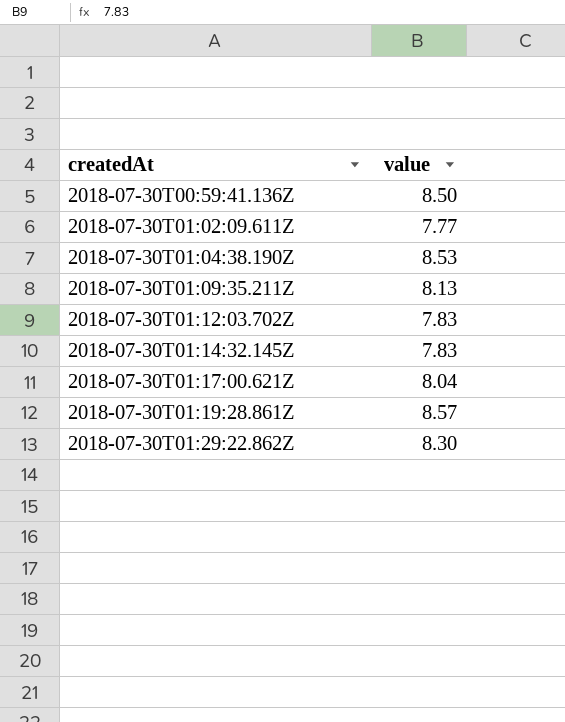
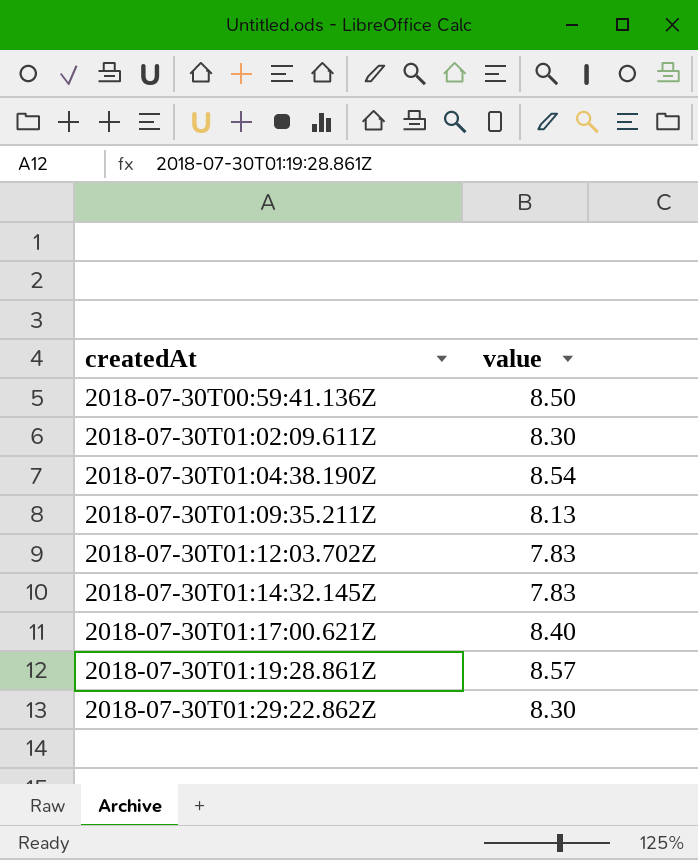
2018-07-30T01:02:09.611Z | value: 7.77 -> 8.30
2018-07-30T01:04:38.190Z | value: 8.53 -> 8.54
2018-07-30T01:17:00.621Z | value: 8.04 -> 8.40

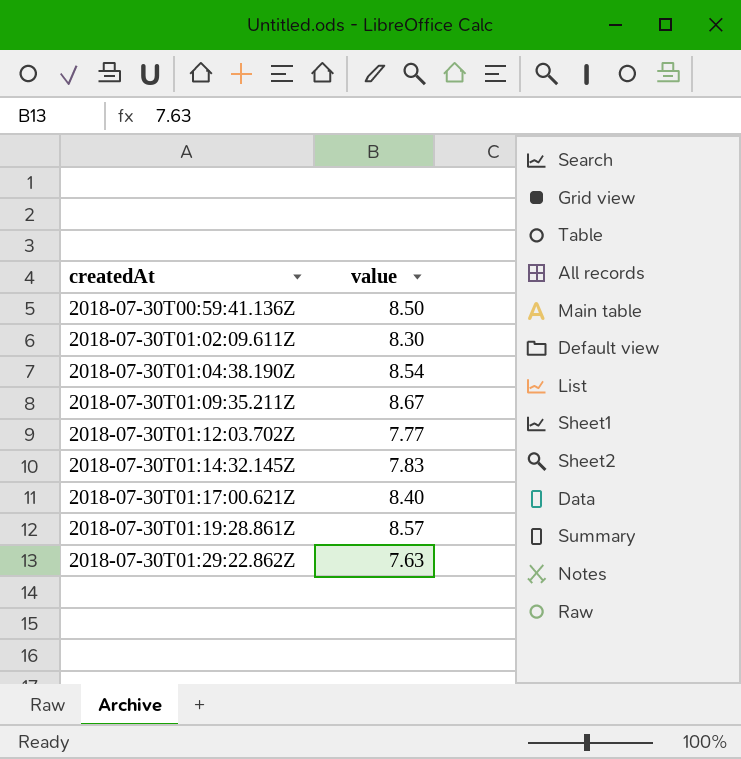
2018-07-30T01:09:35.211Z | value: 8.13 -> 8.67
2018-07-30T01:12:03.702Z | value: 7.83 -> 7.77
2018-07-30T01:29:22.862Z | value: 8.30 -> 7.63

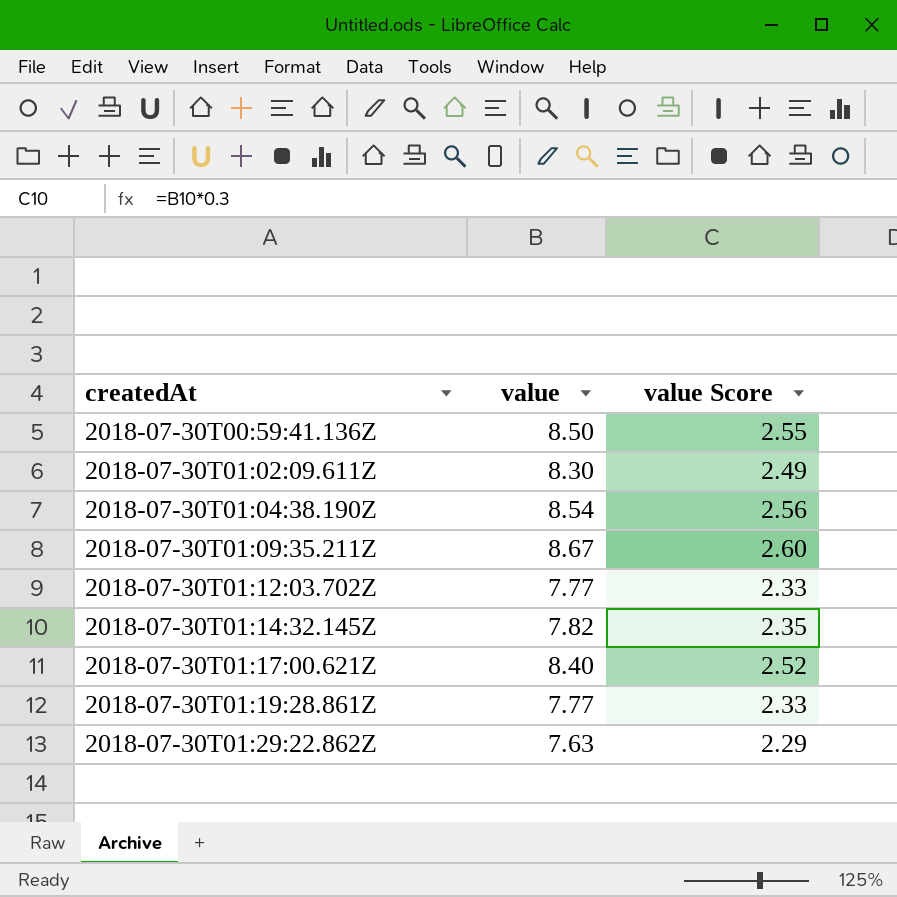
column value Score | formula: none -> [value] * 0.3
2018-07-30T01:14:32.145Z | value: 7.83 -> 7.82
2018-07-30T01:19:28.861Z | value: 8.57 -> 7.77

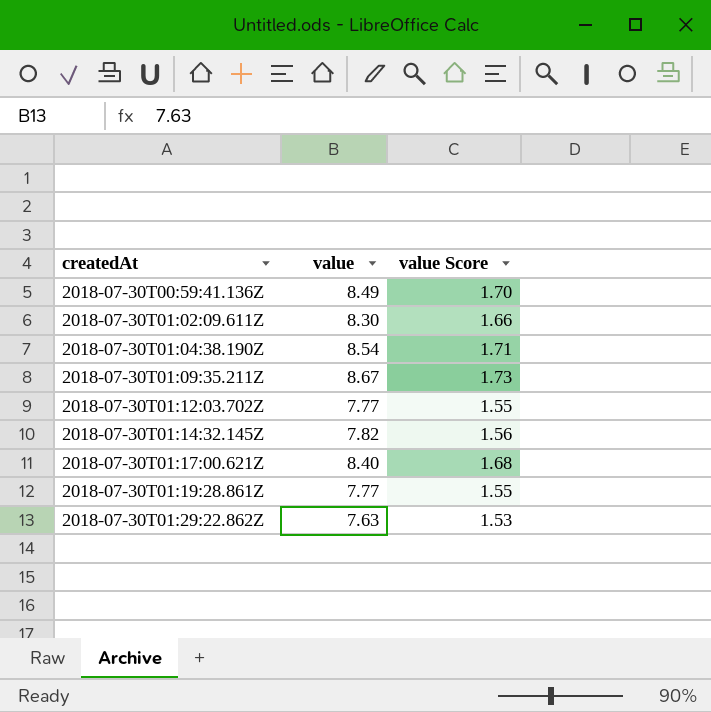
column value Score | formula: [value] * 0.3 -> [value] * 0.2
2018-07-30T00:59:41.136Z | value: 8.50 -> 8.49

